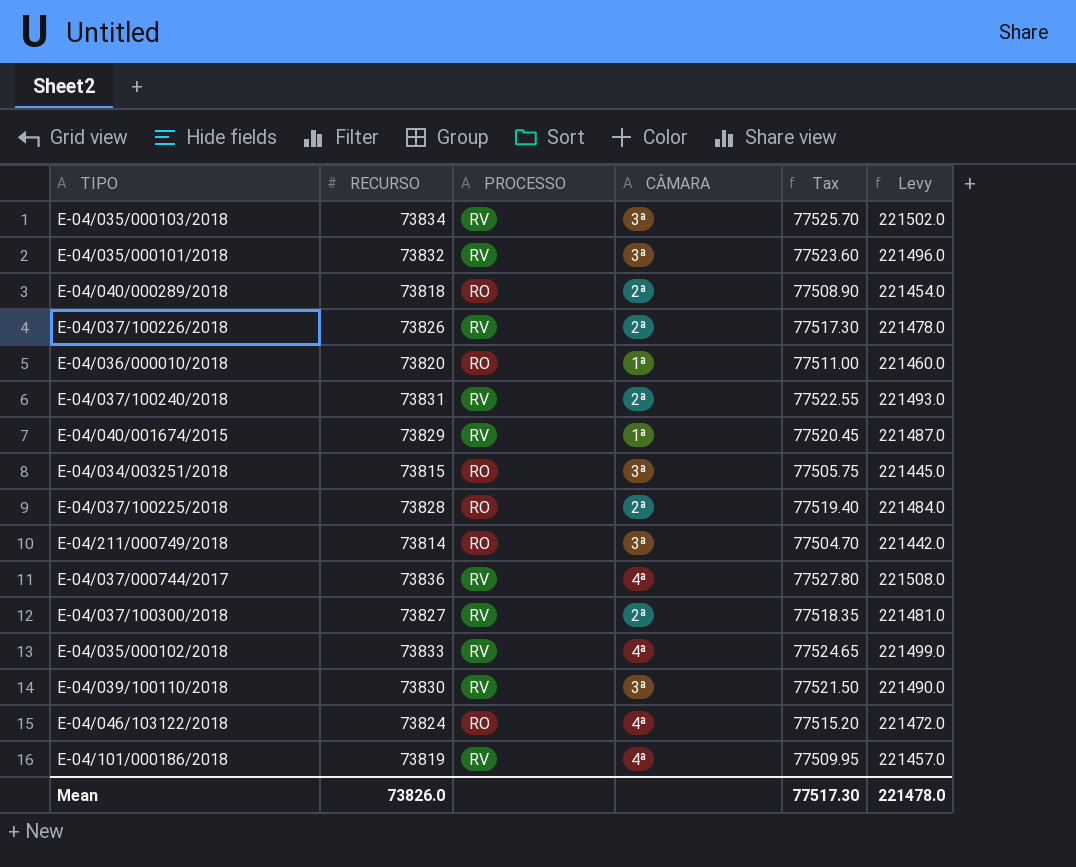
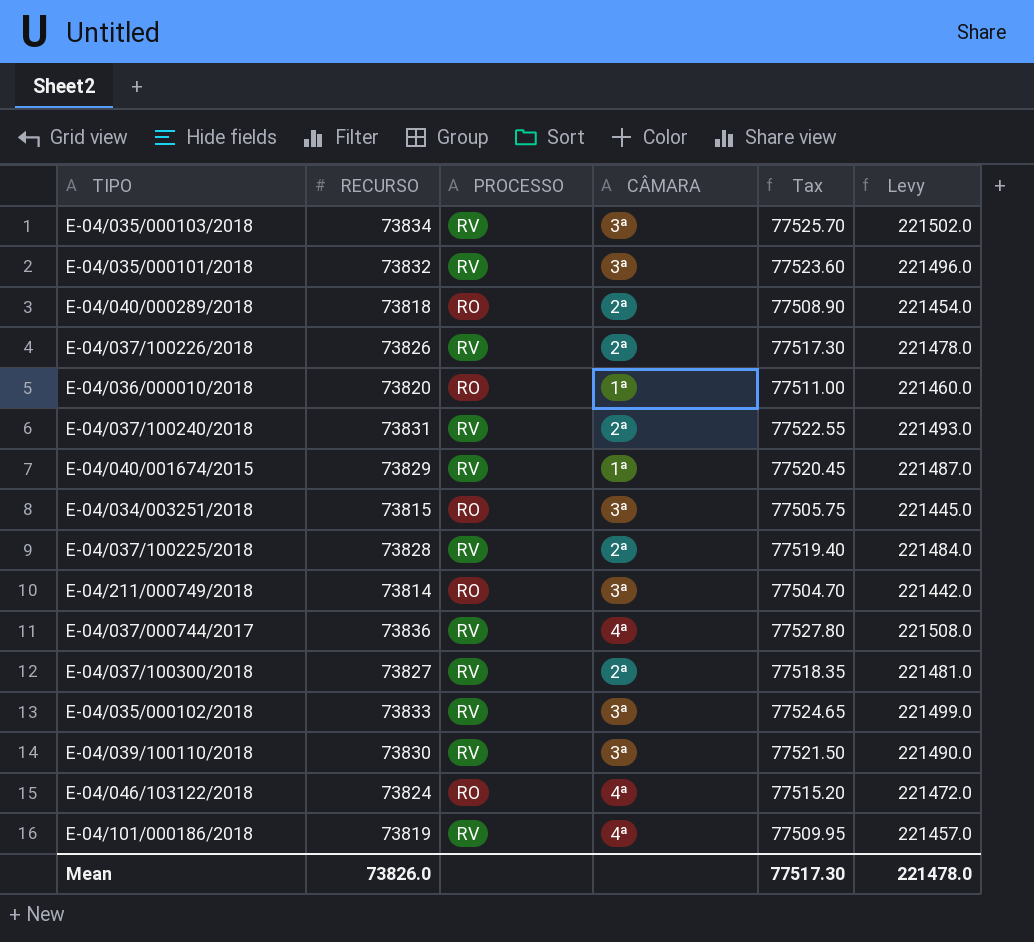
E-04/037/100225/2018 | PROCESSO: RO -> RV
E-04/035/000102/2018 | CÂMARA: 4ª -> 3ª

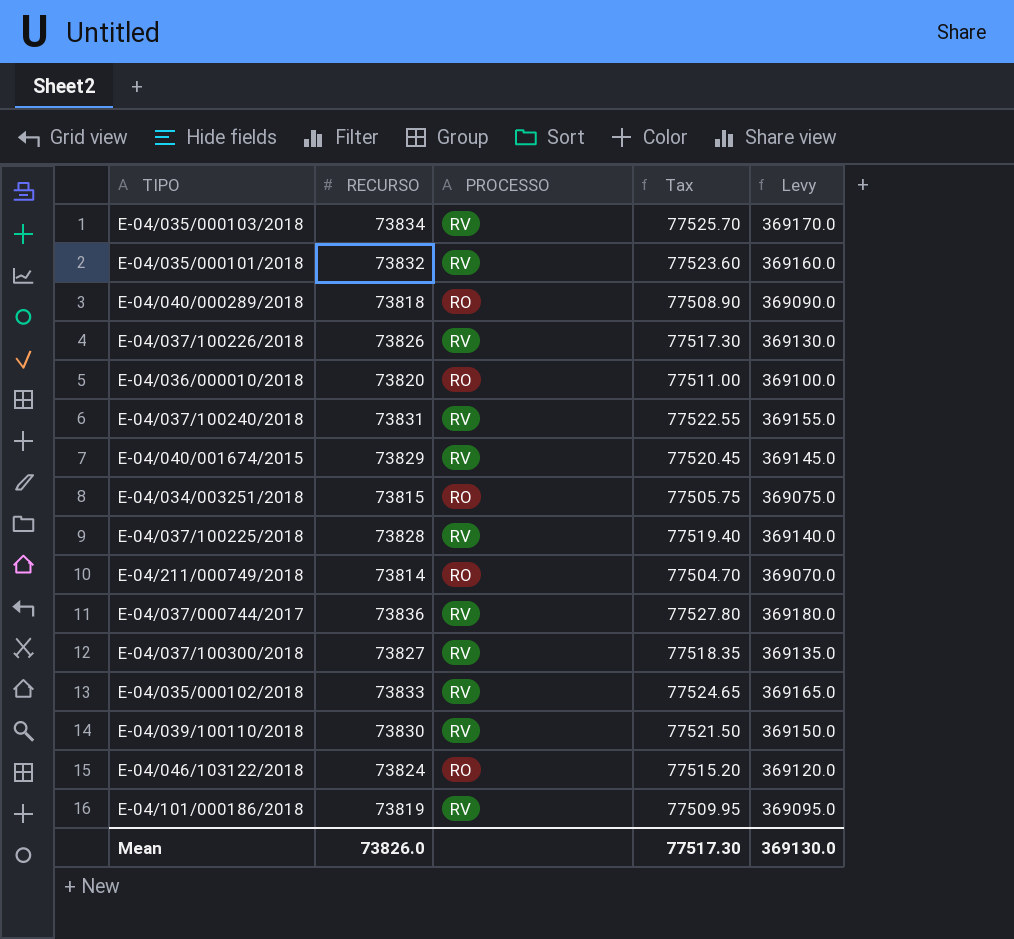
column CÂMARA | position: 4 -> none
column Levy | formula: [RECURSO] * 3 -> [RECURSO] * 5
Mean | Levy: 221478.0 -> 369130.0

